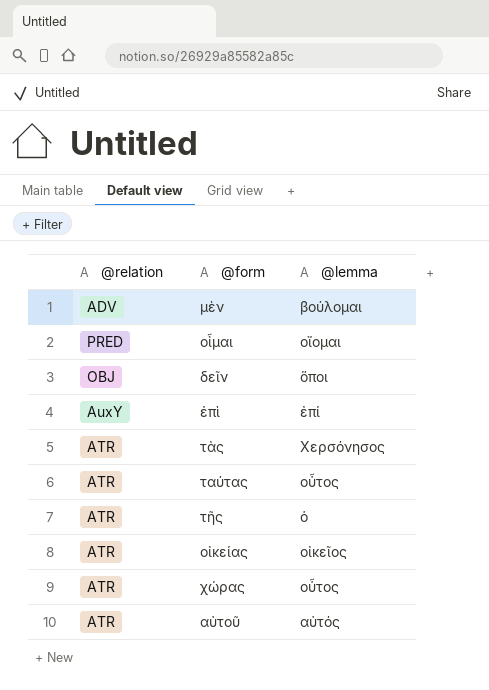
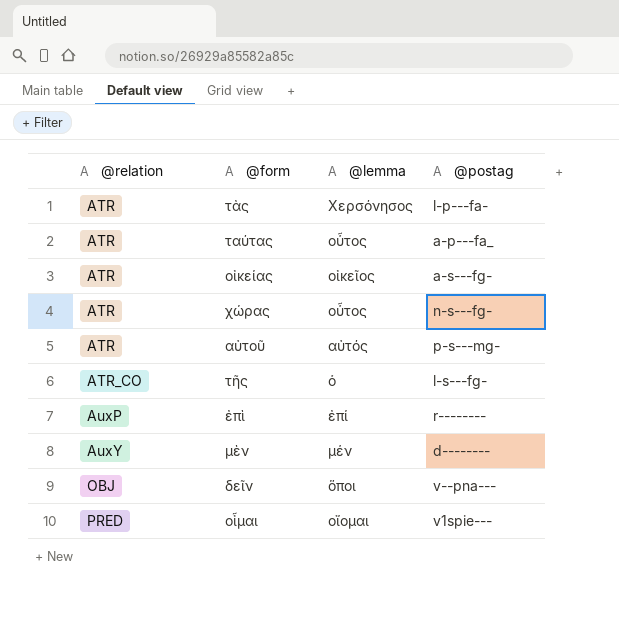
row order: none -> @relation ascending
column @postag | position: none -> 4
τῆς | @relation: ATR -> ATR_CO
ἐπὶ | @relation: AuxY -> AuxP
μὲν | @relation: ADV -> AuxY
μὲν | @lemma: βούλομαι -> μέν

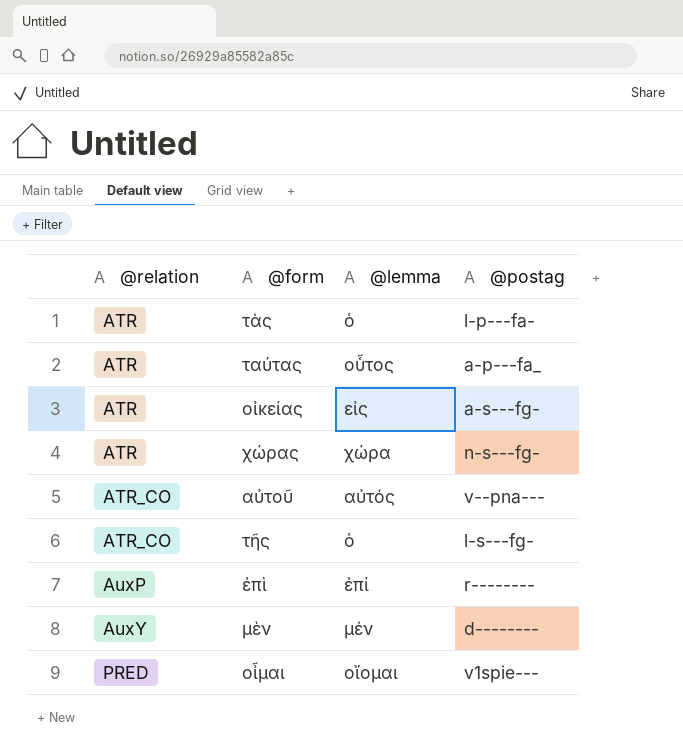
row δεῖν: OBJ | ὅποι | v--pna--- -> none
τὰς | @lemma: Χερσόνησος -> ὁ
οἰκείας | @lemma: οἰκεῖος -> εἰς
χώρας | @lemma: οὗτος -> χώρα
αὐτοῦ | @relation: ATR -> ATR_CO
αὐτοῦ | @postag: p-s---mg- -> v--pna---

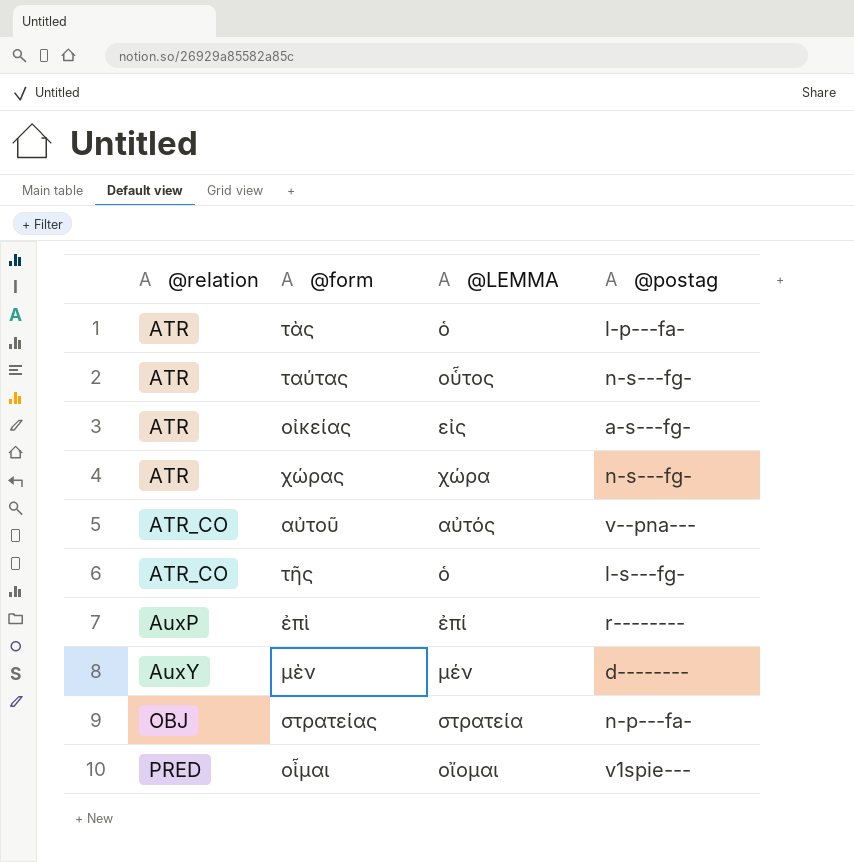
column name: @lemma -> @LEMMA
ταύτας | @postag: a-p---fa_ -> n-s---fg-
row στρατείας: none -> OBJ | στρατεία | n-p---fa-

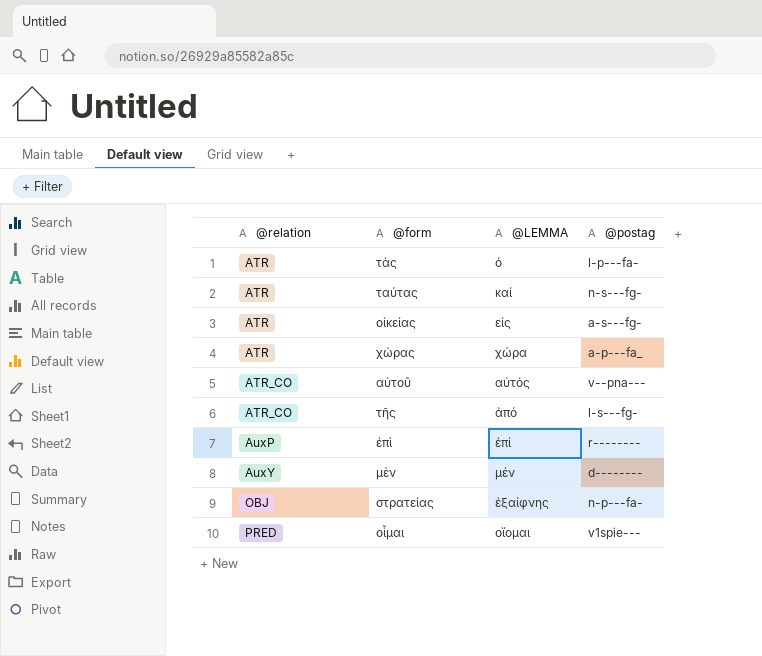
ταύτας | @LEMMA: οὗτος -> καί
χώρας | @postag: n-s---fg- -> a-p---fa_
τῆς | @LEMMA: ὁ -> ἀπό
στρατείας | @LEMMA: στρατεία -> ἐξαίφνης

